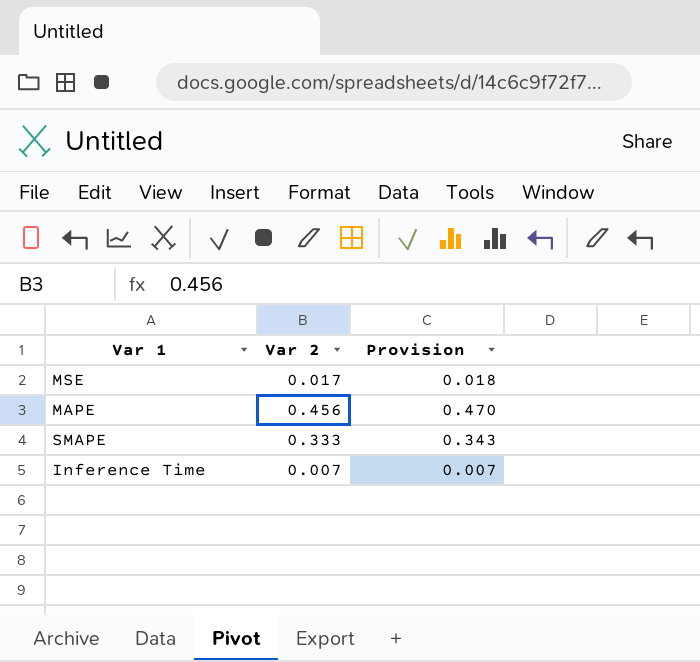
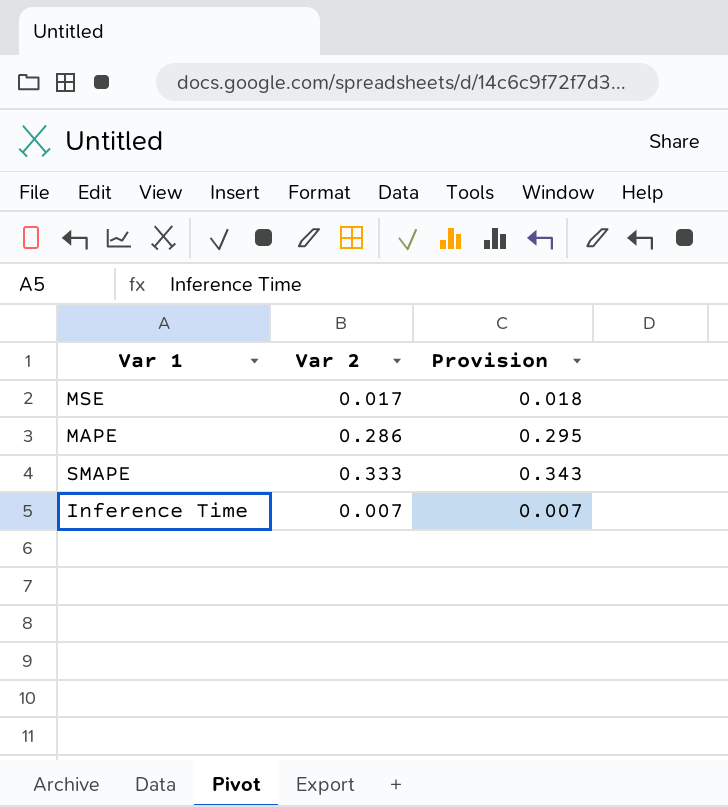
MAPE | Var 2: 0.456 -> 0.286
MAPE | Provision: 0.470 -> 0.295

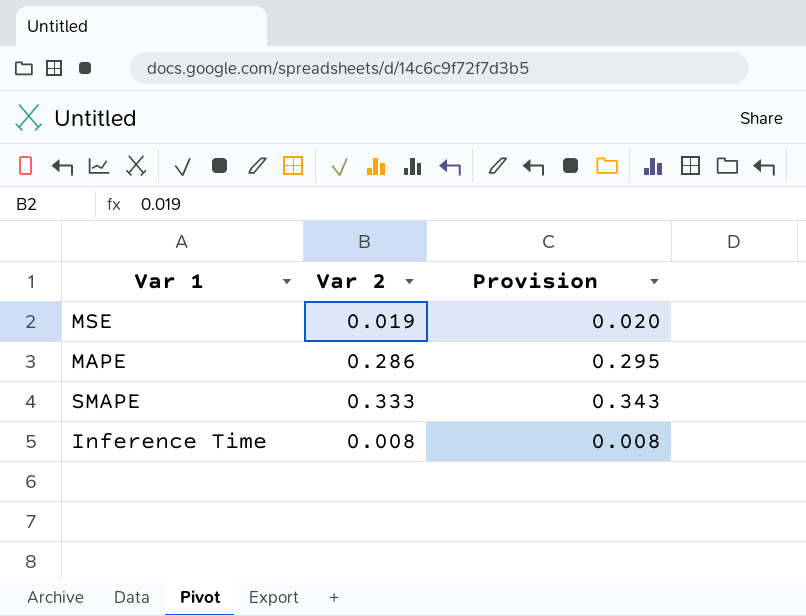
MSE | Var 2: 0.017 -> 0.019
MSE | Provision: 0.018 -> 0.020
Inference Time | Var 2: 0.007 -> 0.008
Inference Time | Provision: 0.007 -> 0.008

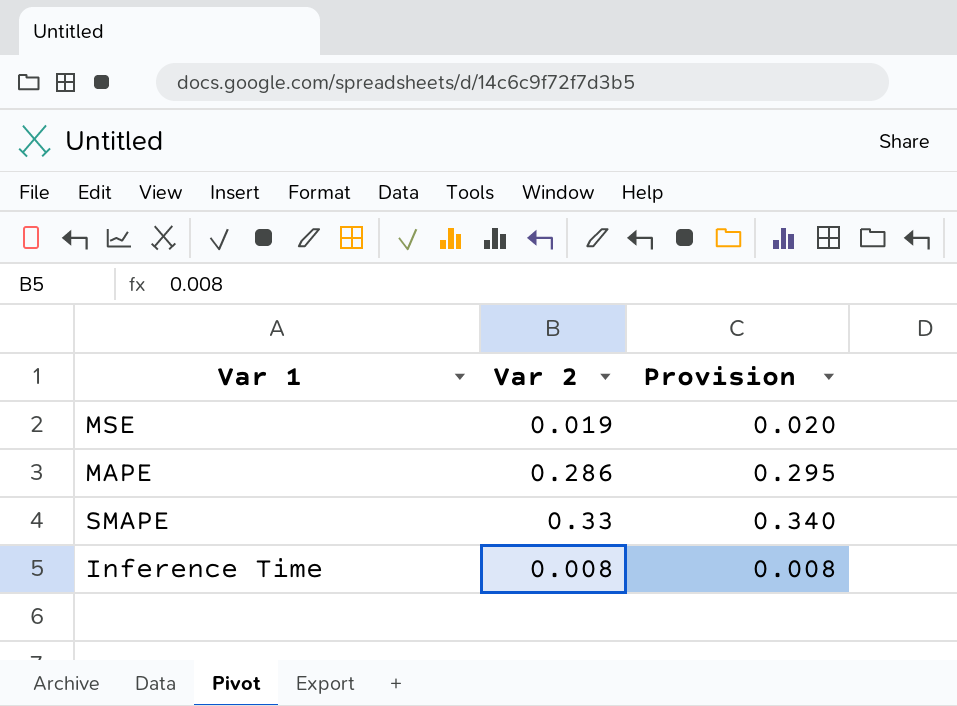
SMAPE | Var 2: 0.333 -> 0.33
SMAPE | Provision: 0.343 -> 0.340

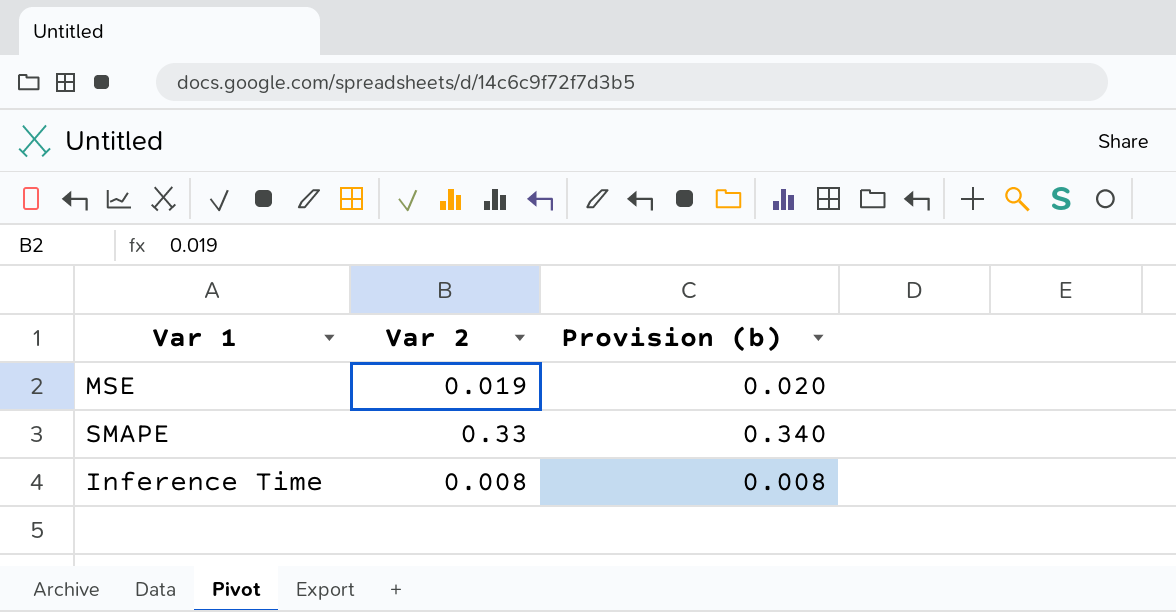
column name: Provision -> Provision (b)
row MAPE: 0.286 | 0.295 -> none

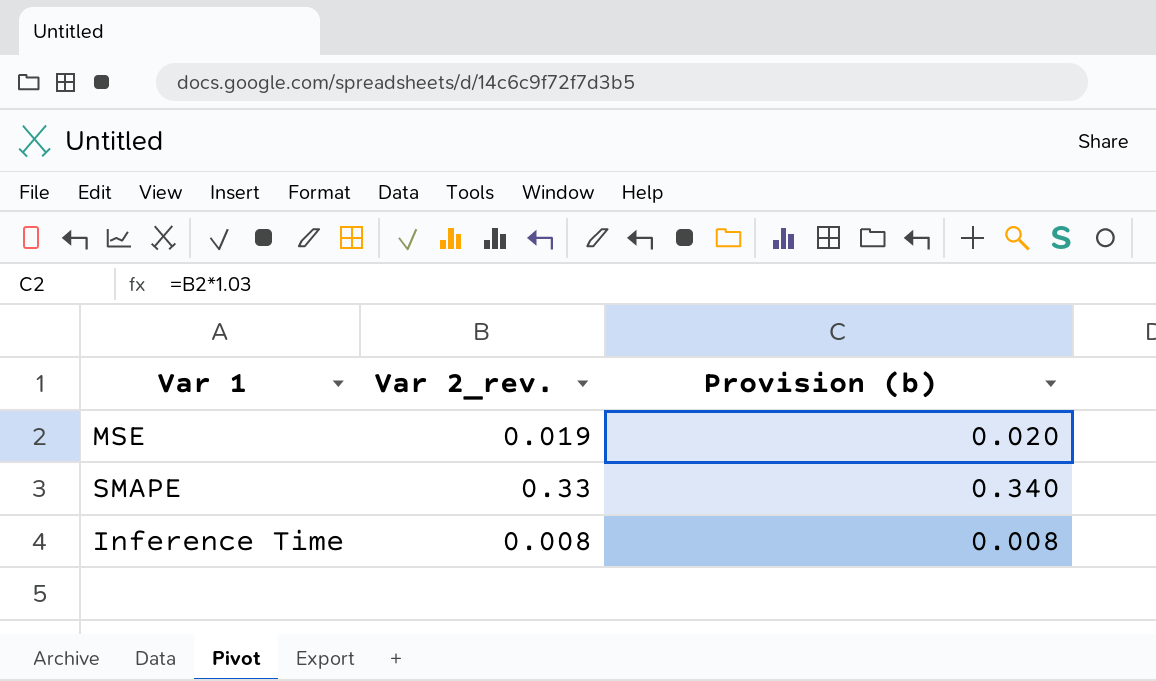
column name: Var 2 -> Var 2_rev.

